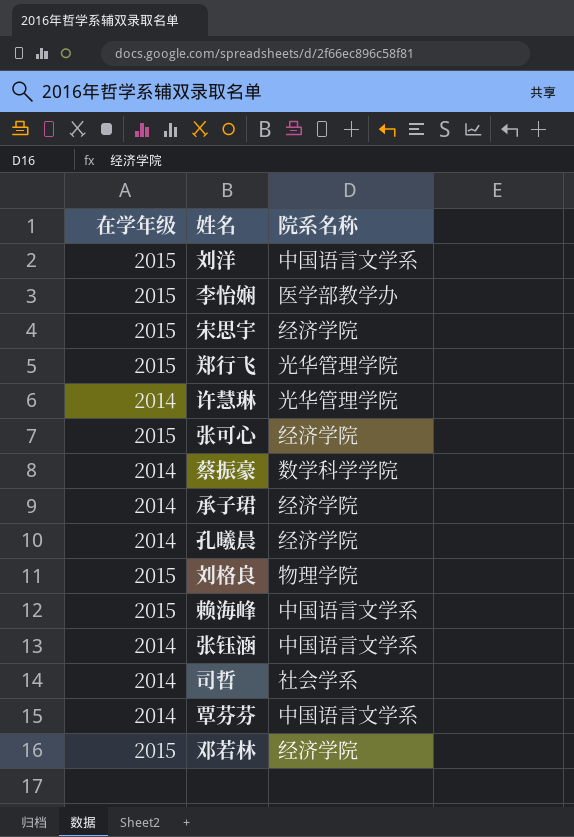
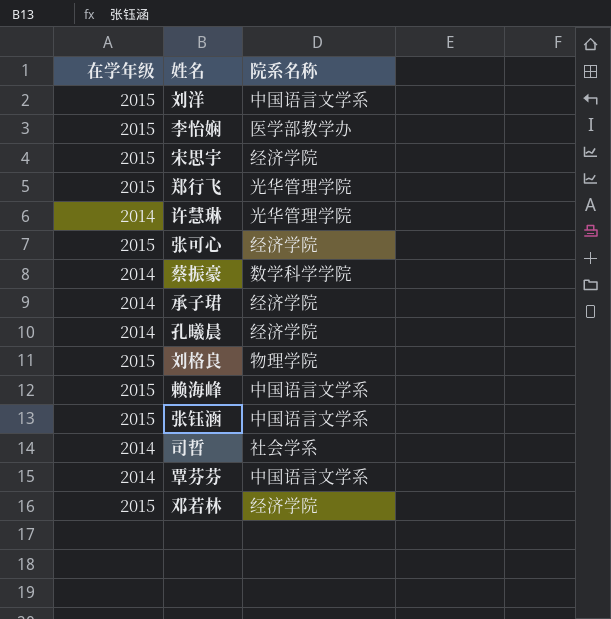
张钰涵 | 在学年级: 2014 -> 2015

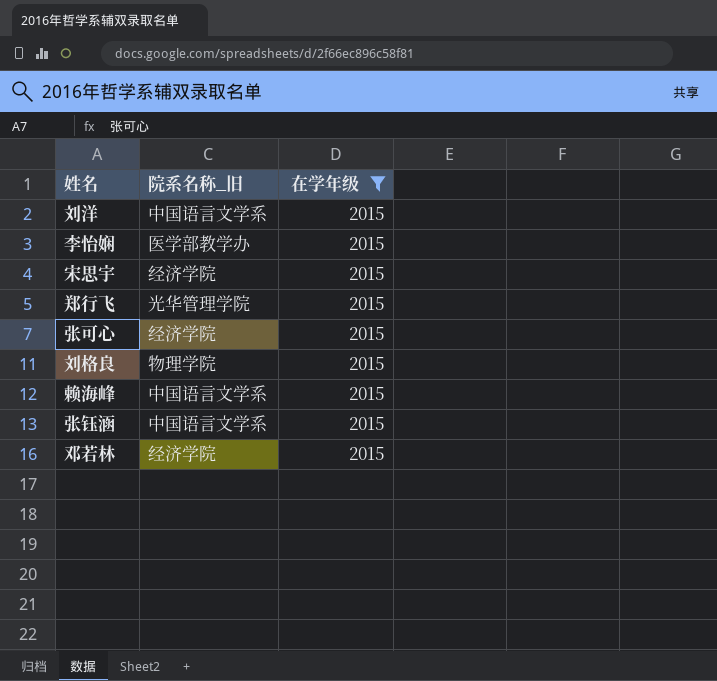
filter: none -> 在学年级 = 2015
column name: 院系名称 -> 院系名称_旧
column 在学年级 | position: 1 -> 3

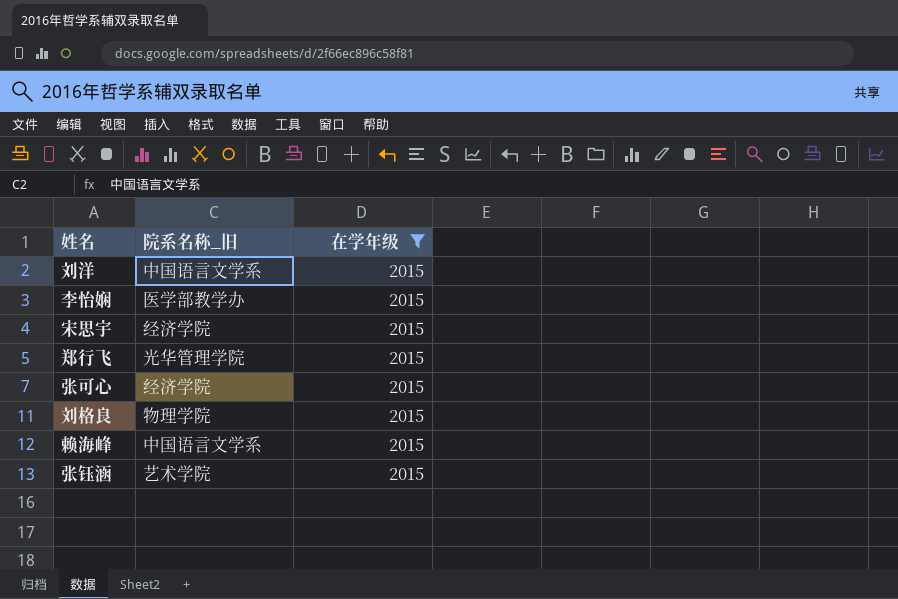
row 邓若林: 经济学院 | 2015 -> none
张钰涵 | 院系名称_旧: 中国语言文学系 -> 艺术学院

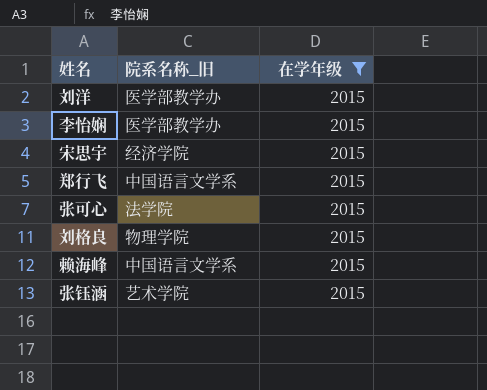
刘洋 | 院系名称_旧: 中国语言文学系 -> 医学部教学办
郑行飞 | 院系名称_旧: 光华管理学院 -> 中国语言文学系
张可心 | 院系名称_旧: 经济学院 -> 法学院

